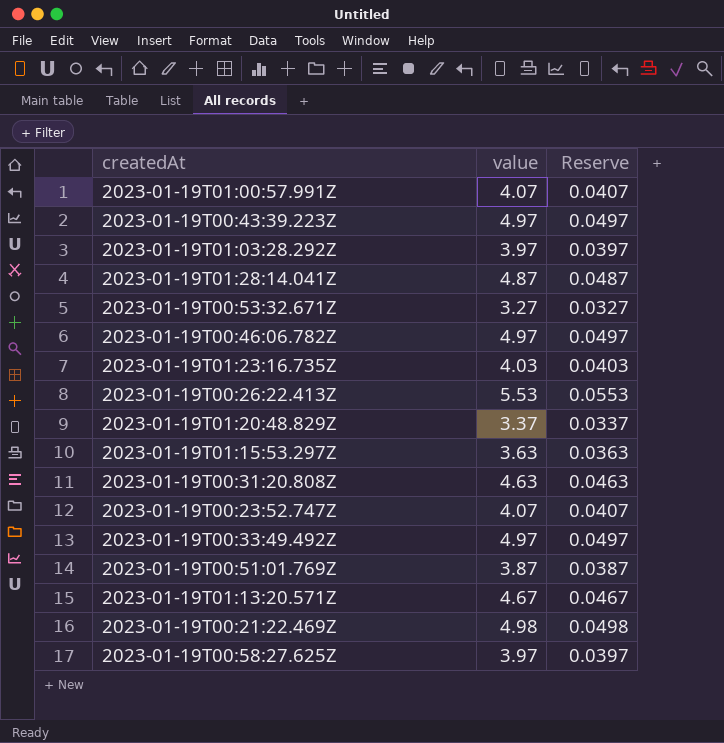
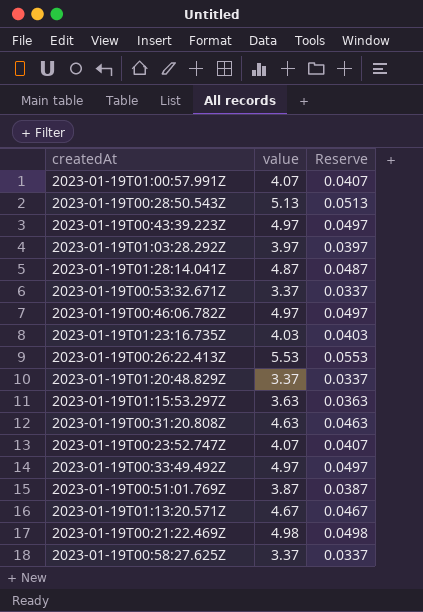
row 2023-01-19T00:28:50.543Z: none -> 5.13 | 0.0513
2023-01-19T00:53:32.671Z | value: 3.27 -> 3.37
2023-01-19T00:53:32.671Z | Reserve: 0.0327 -> 0.0337
2023-01-19T00:58:27.625Z | value: 3.97 -> 3.37
2023-01-19T00:58:27.625Z | Reserve: 0.0397 -> 0.0337

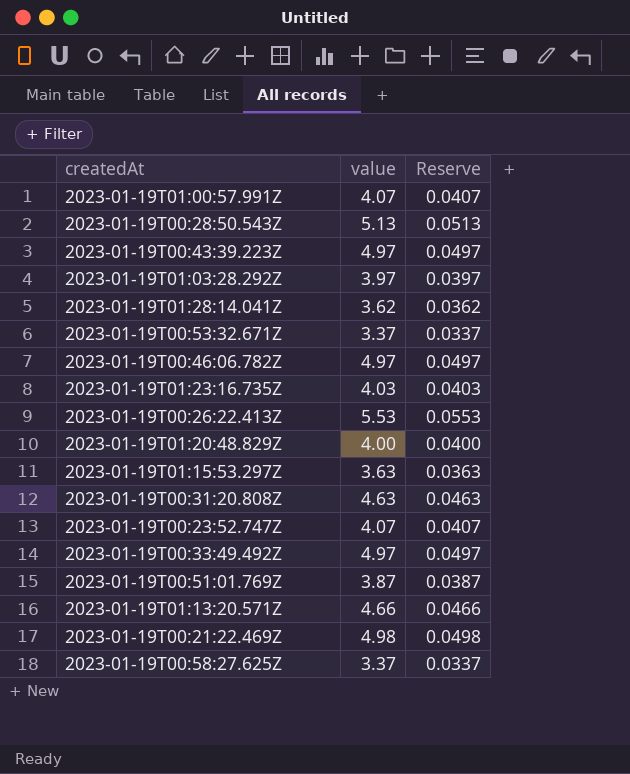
2023-01-19T01:28:14.041Z | value: 4.87 -> 3.62
2023-01-19T01:28:14.041Z | Reserve: 0.0487 -> 0.0362
2023-01-19T01:20:48.829Z | value: 3.37 -> 4.00
2023-01-19T01:20:48.829Z | Reserve: 0.0337 -> 0.0400
2023-01-19T01:13:20.571Z | value: 4.67 -> 4.66
2023-01-19T01:13:20.571Z | Reserve: 0.0467 -> 0.0466

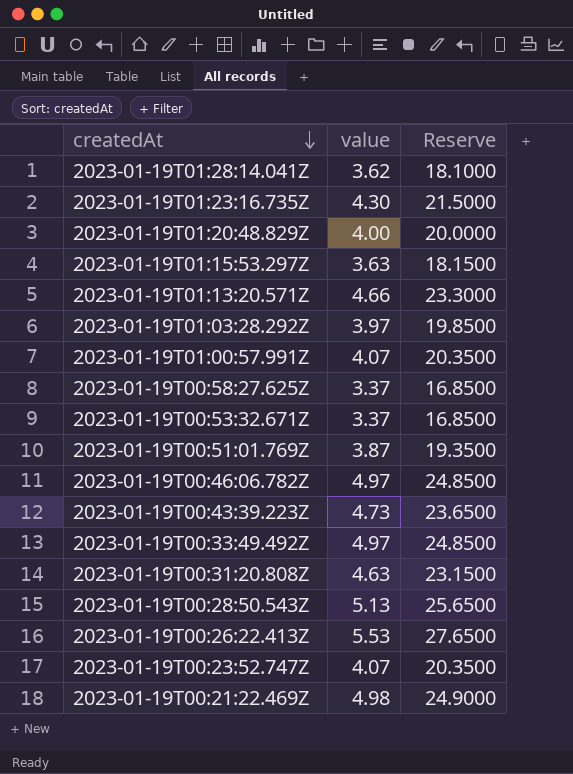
row order: none -> createdAt descending
column Reserve | formula: [value] * 0.01 -> [value] * 5
2023-01-19T01:23:16.735Z | value: 4.03 -> 4.30
2023-01-19T00:43:39.223Z | value: 4.97 -> 4.73

